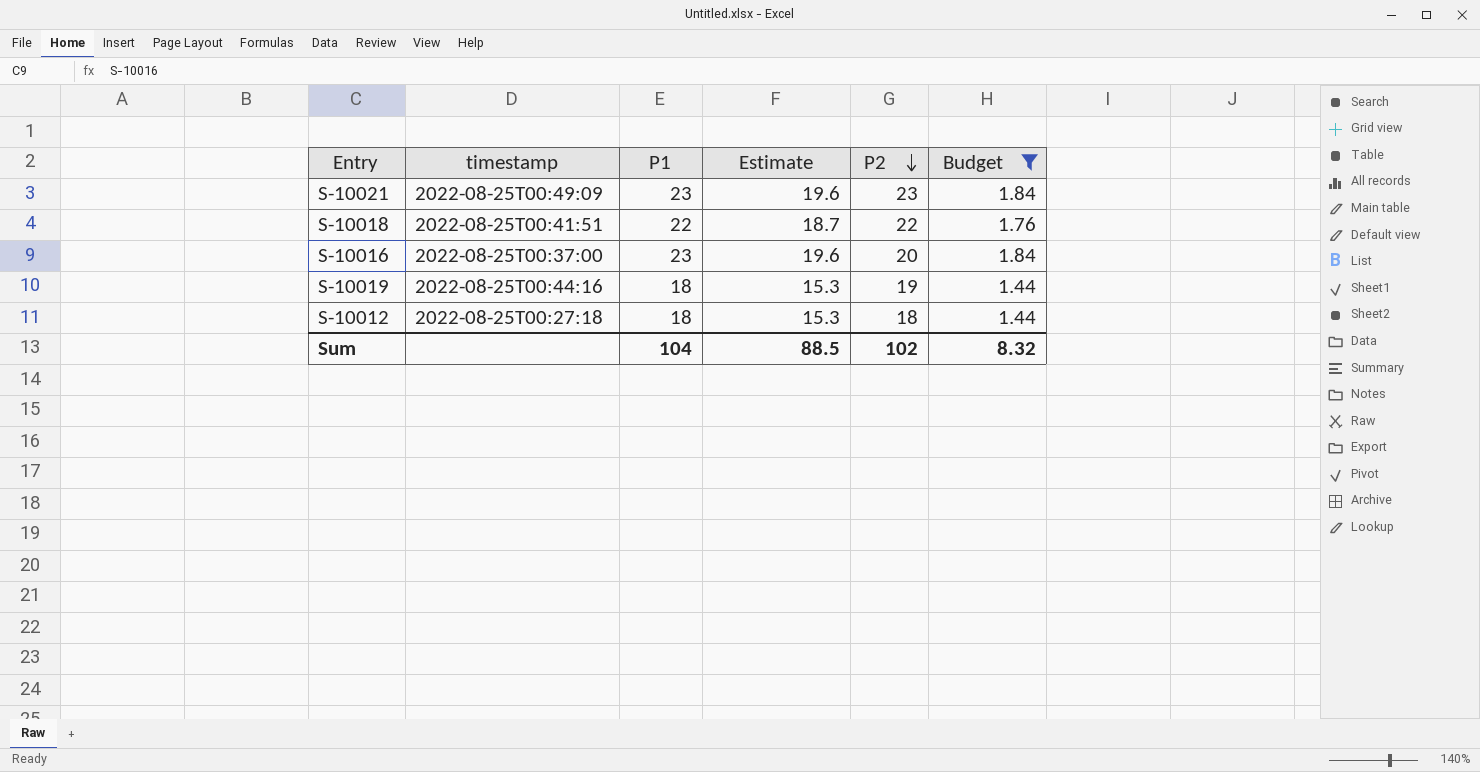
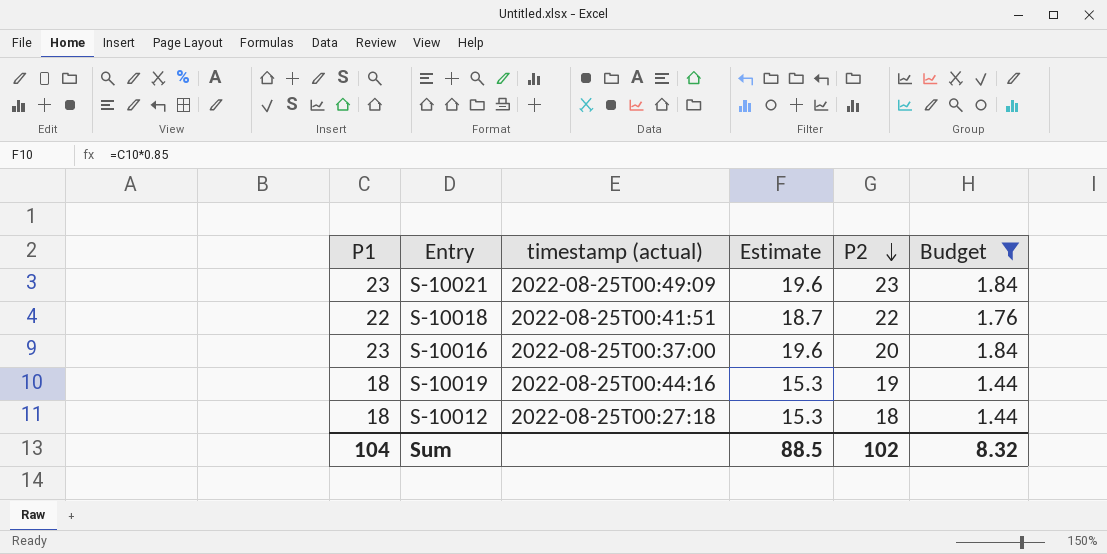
column P1 | position: 3 -> 1
column name: timestamp -> timestamp (actual)

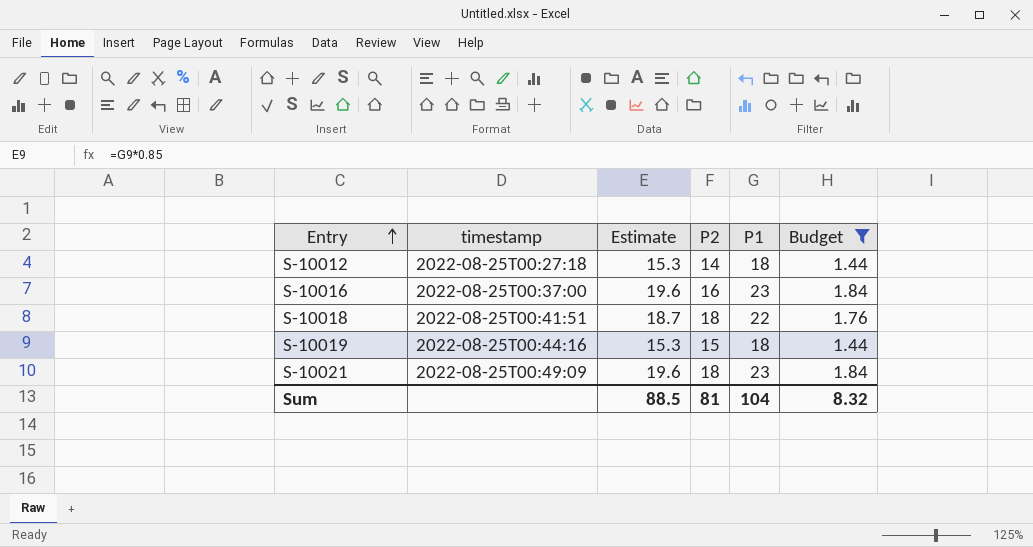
row order: P2 descending -> Entry ascending
column name: timestamp (actual) -> timestamp
column P1 | position: 1 -> 5
S-10012 | P2: 18 -> 14
S-10016 | P2: 20 -> 16
S-10018 | P2: 22 -> 18
S-10019 | P2: 19 -> 15
S-10021 | P2: 23 -> 18
Sum | P2: 102 -> 81

